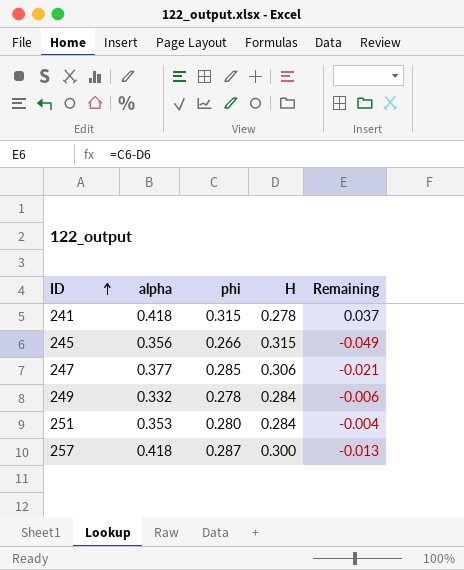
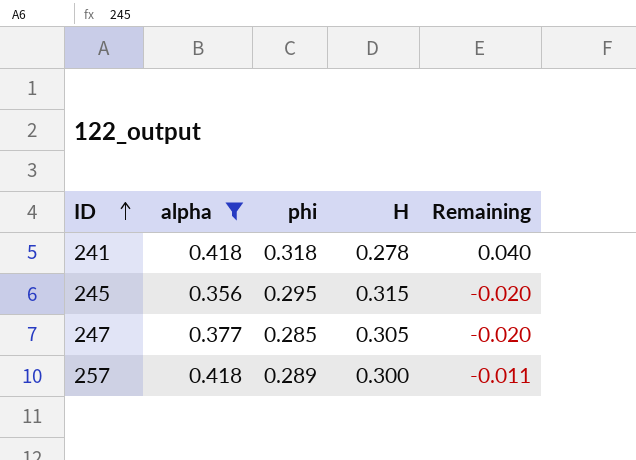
filter: none -> alpha >= 0.356
241 | phi: 0.315 -> 0.318
241 | Remaining: 0.037 -> 0.040
245 | phi: 0.266 -> 0.295
245 | Remaining: -0.049 -> -0.020
247 | H: 0.306 -> 0.305
247 | Remaining: -0.021 -> -0.020
257 | phi: 0.287 -> 0.289
257 | Remaining: -0.013 -> -0.011

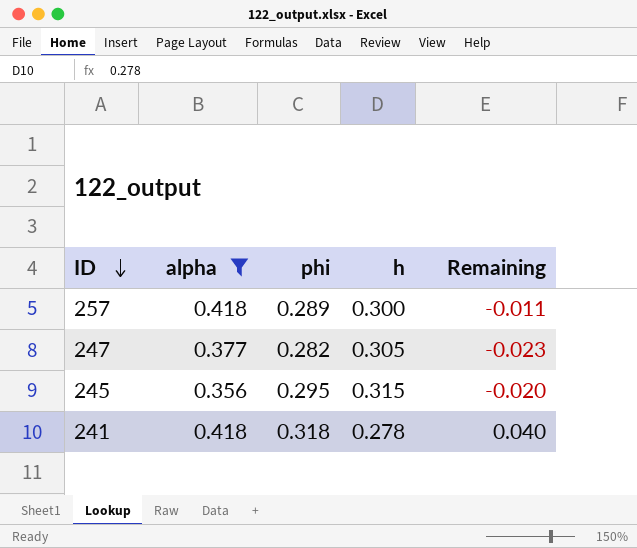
row order: ID ascending -> ID descending
column name: H -> h
247 | phi: 0.285 -> 0.282
247 | Remaining: -0.020 -> -0.023

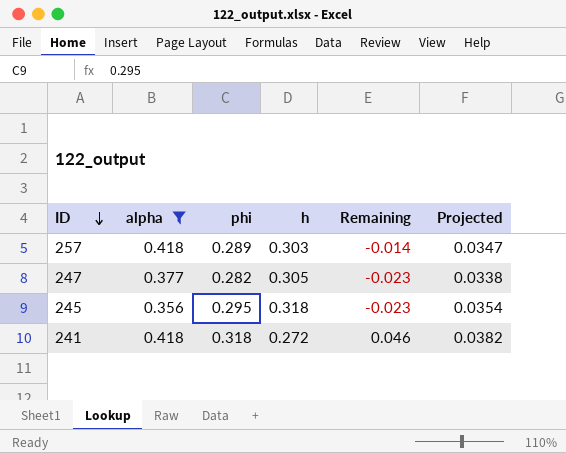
column Projected | formula: none -> [phi] * 0.12
257 | h: 0.300 -> 0.303
257 | Remaining: -0.011 -> -0.014
245 | h: 0.315 -> 0.318
245 | Remaining: -0.020 -> -0.023
241 | h: 0.278 -> 0.272
241 | Remaining: 0.040 -> 0.046

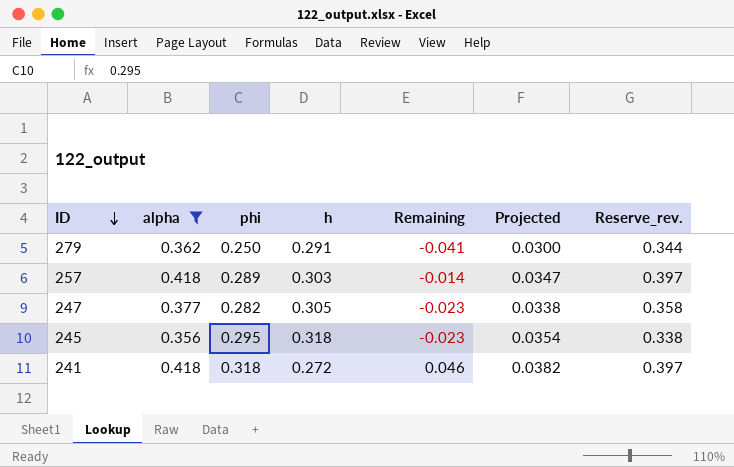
column Reserve_rev. | formula: none -> [alpha] * 0.95
row 279: none -> 0.362 | 0.250 | 0.291 | -0.041 | 0.0300 | 0.344

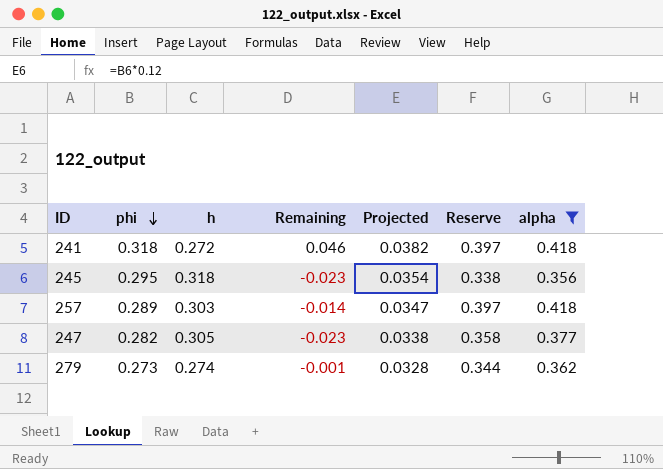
row order: ID descending -> phi descending
column name: Reserve_rev. -> Reserve
column alpha | position: 2 -> 7
279 | phi: 0.250 -> 0.273
279 | h: 0.291 -> 0.274
279 | Remaining: -0.041 -> -0.001
279 | Projected: 0.0300 -> 0.0328

